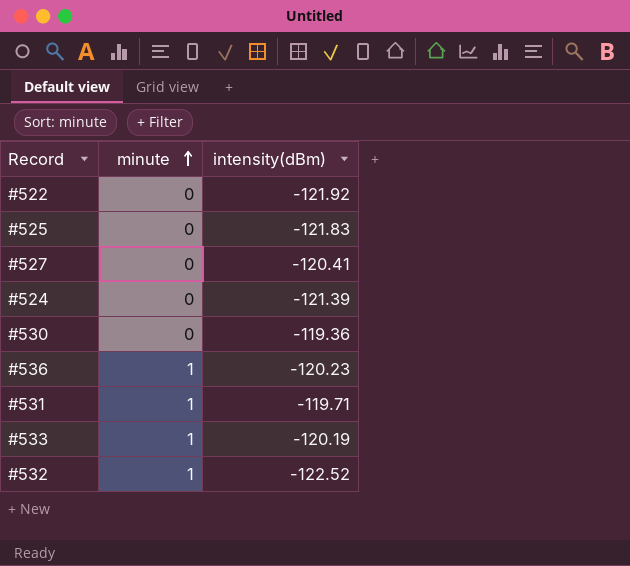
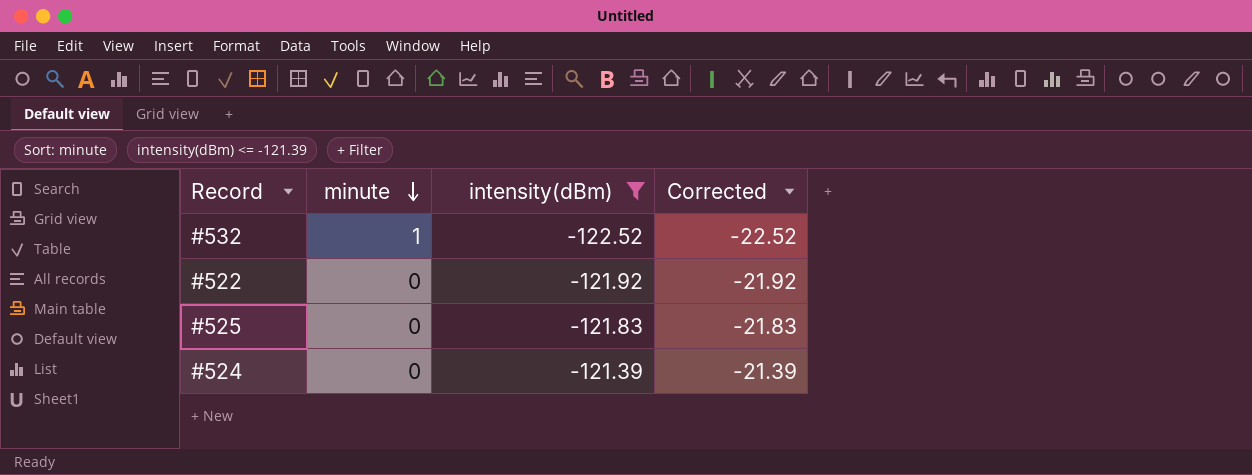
filter: none -> intensity(dBm) <= -121.39
row order: minute ascending -> minute descending
column Corrected | formula: none -> [intensity(dBm)] + 100

